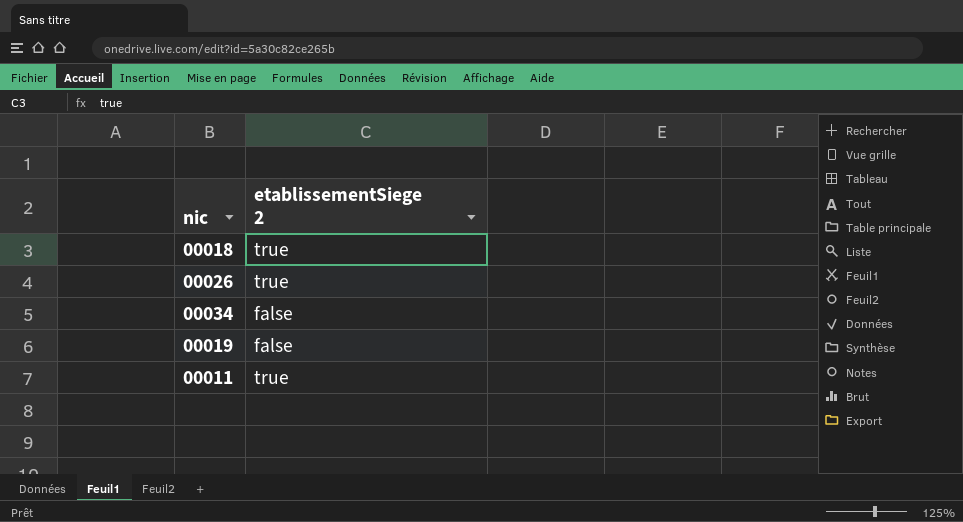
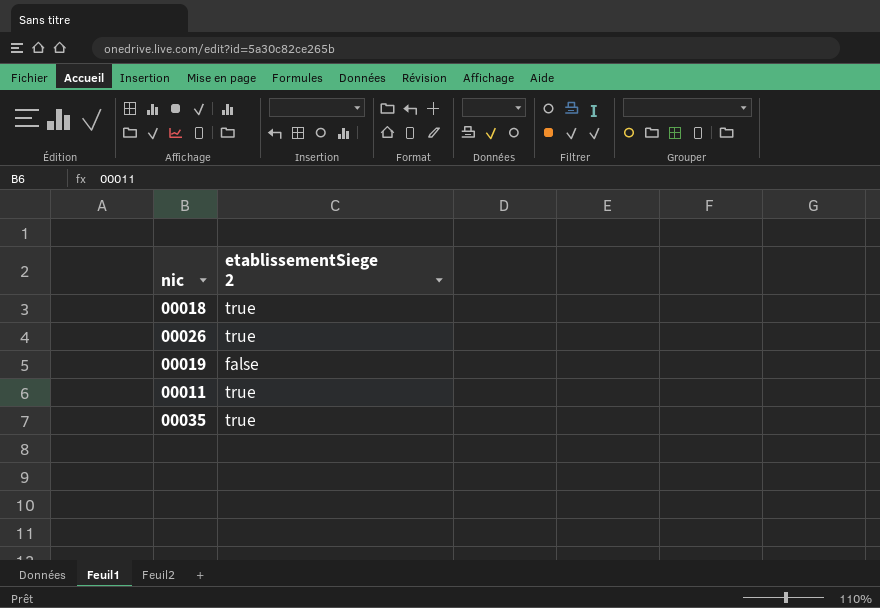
row 00034: false -> none
row 00035: none -> true

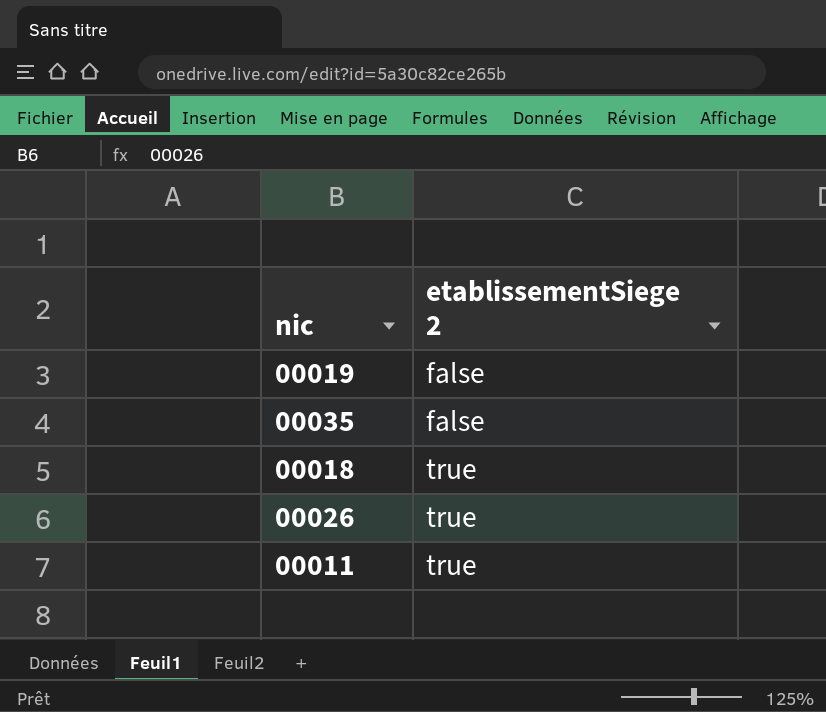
row order: none -> etablissementSiege 2 ascending
00035 | etablissementSiege 2: true -> false

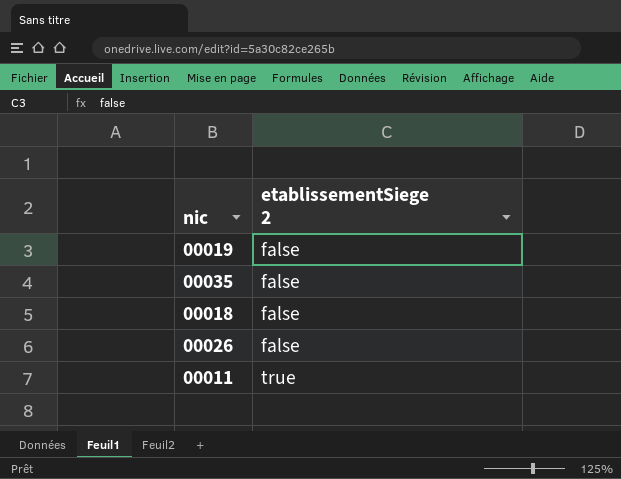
00018 | etablissementSiege 2: true -> false
00026 | etablissementSiege 2: true -> false

